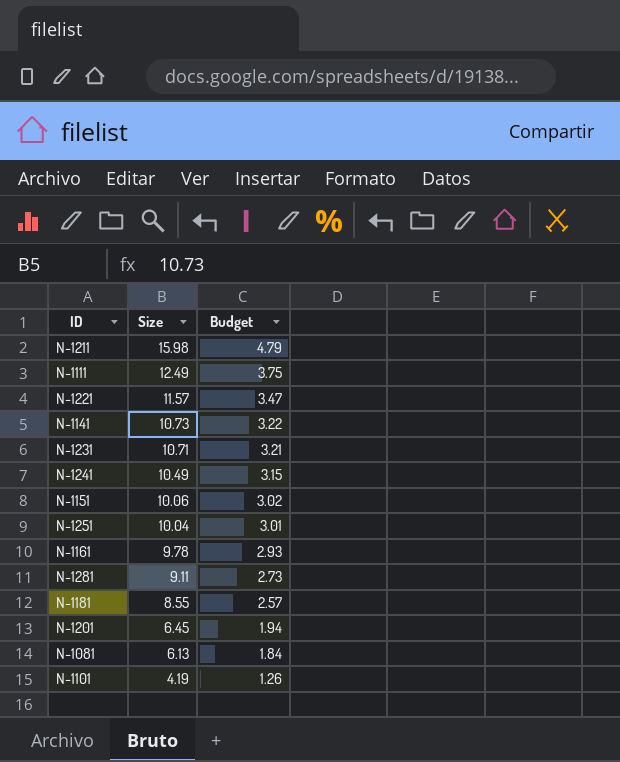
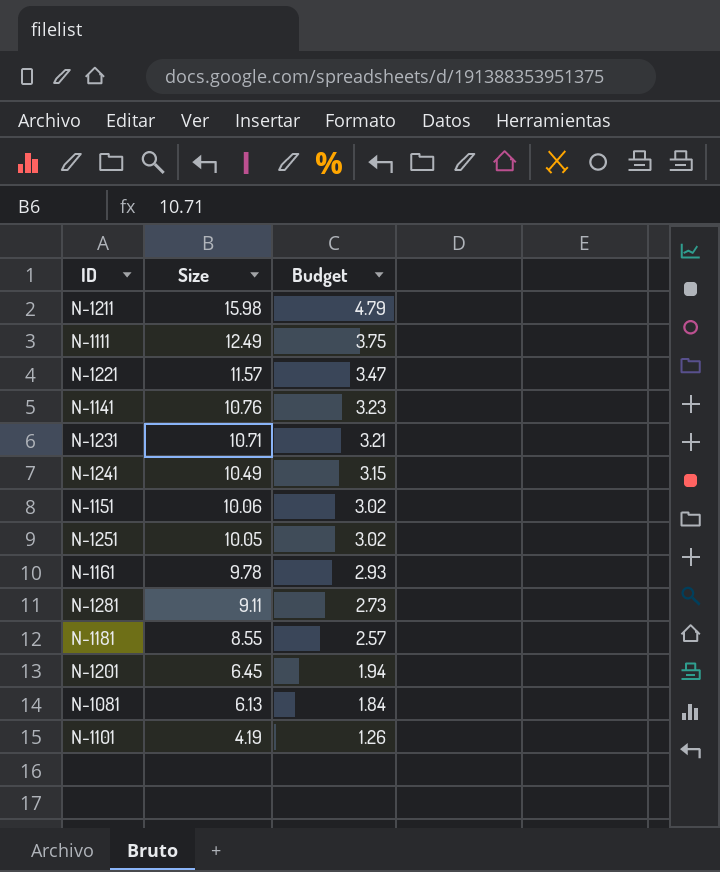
N-1141 | Size: 10.73 -> 10.76
N-1141 | Budget: 3.22 -> 3.23
N-1251 | Size: 10.04 -> 10.05
N-1251 | Budget: 3.01 -> 3.02

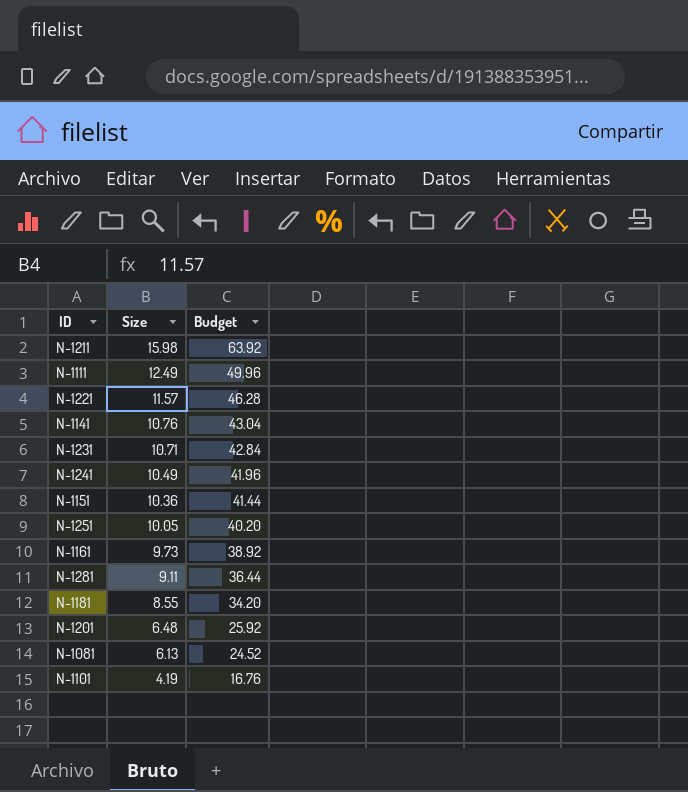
column Budget | formula: [Size] * 0.3 -> [Size] * 4
N-1151 | Size: 10.06 -> 10.36
N-1161 | Size: 9.78 -> 9.73
N-1201 | Size: 6.45 -> 6.48

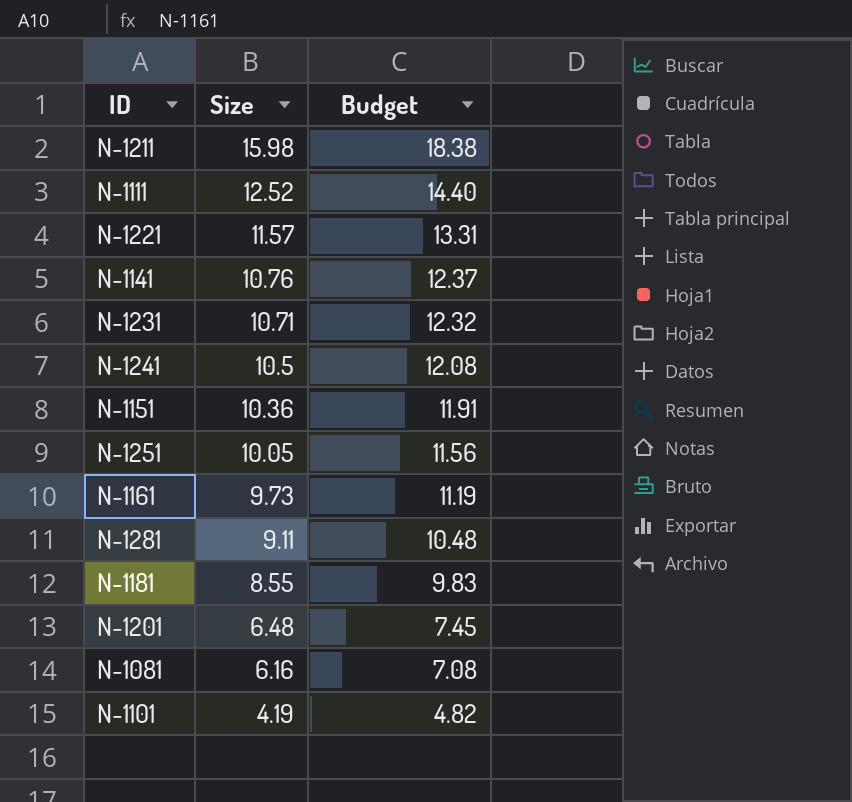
column Budget | formula: [Size] * 4 -> [Size] * 1.15
N-1111 | Size: 12.49 -> 12.52
N-1241 | Size: 10.49 -> 10.5
N-1081 | Size: 6.13 -> 6.16

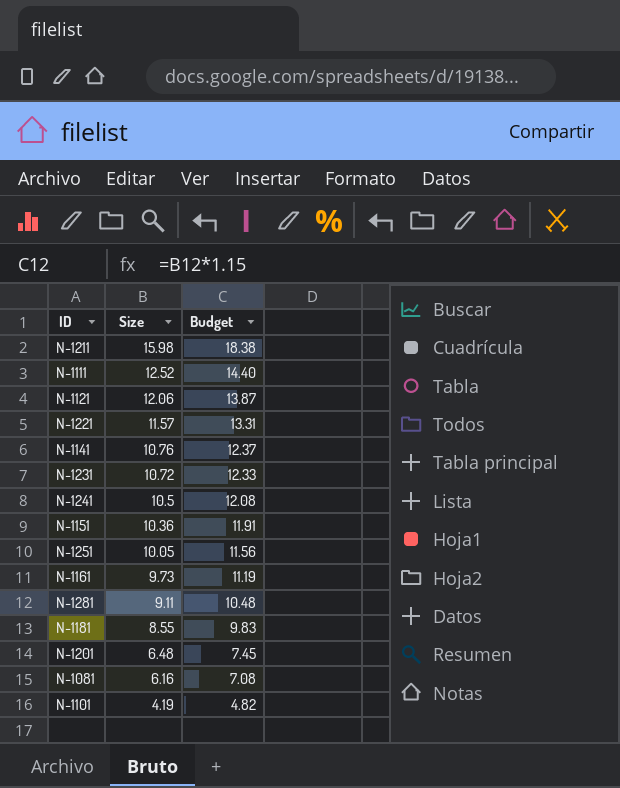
row N-1121: none -> 12.06 | 13.87
N-1231 | Size: 10.71 -> 10.72
N-1231 | Budget: 12.32 -> 12.33

